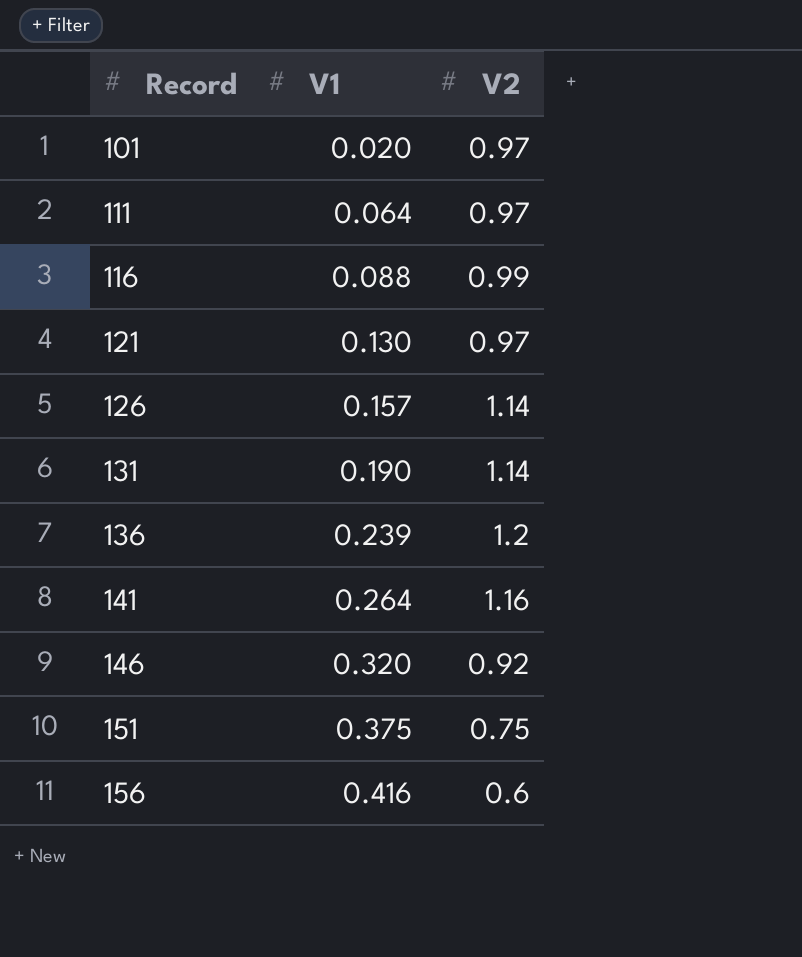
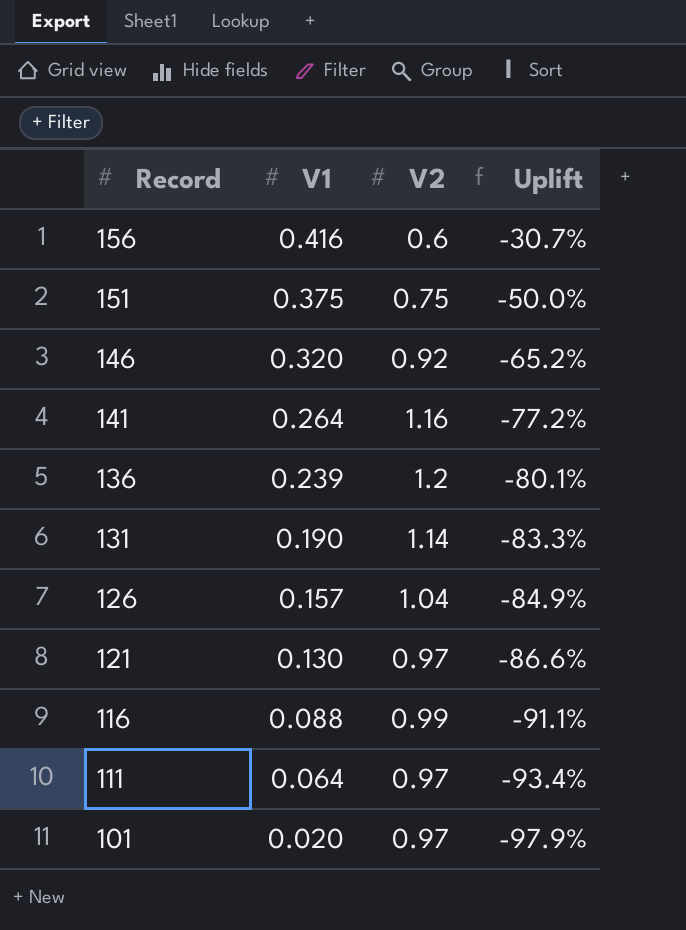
row order: Record ascending -> Record descending
column Uplift | formula: none -> ([V1] - [V2]) / [V2]
126 | V2: 1.14 -> 1.04

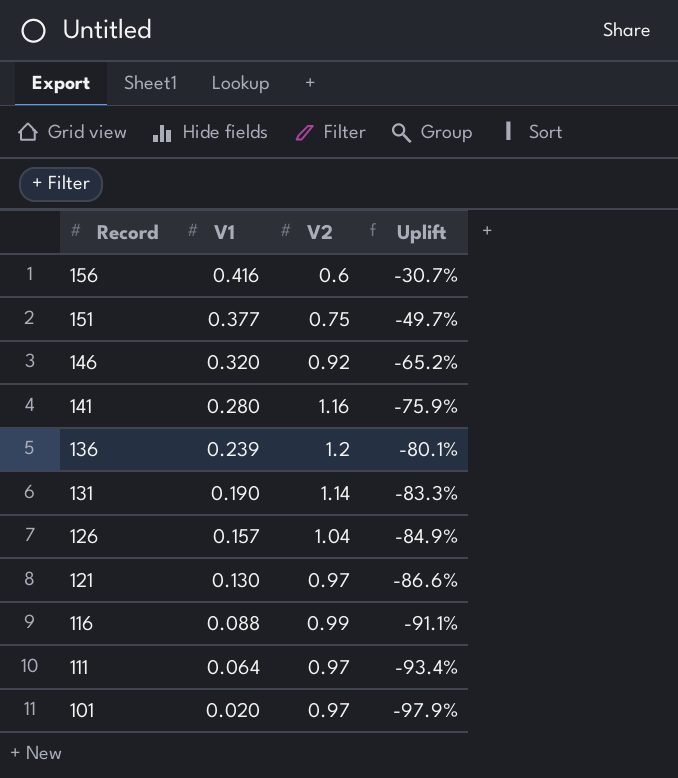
151 | V1: 0.375 -> 0.377
151 | Uplift: -50.0% -> -49.7%
141 | V1: 0.264 -> 0.280
141 | Uplift: -77.2% -> -75.9%

